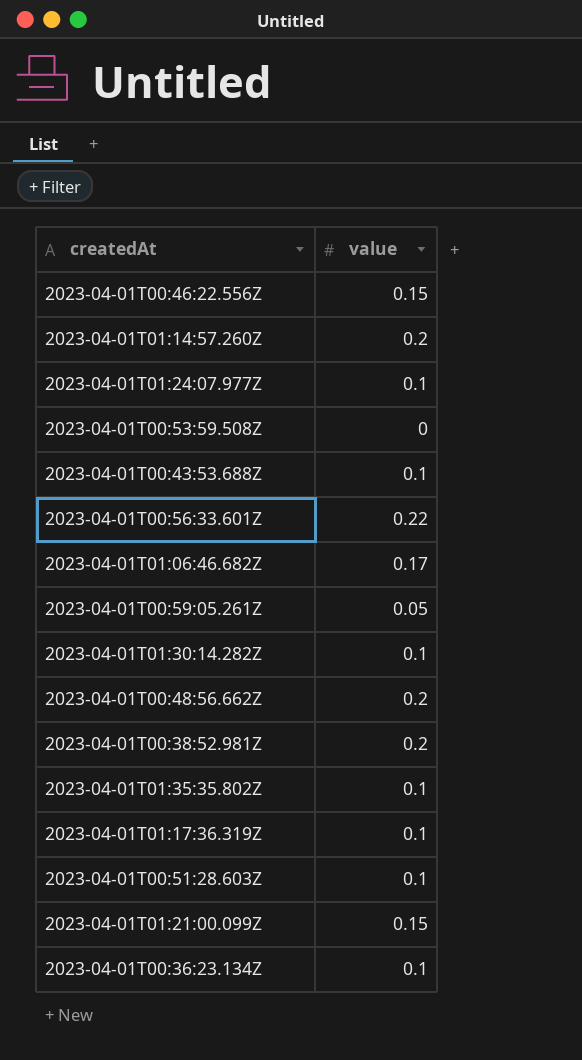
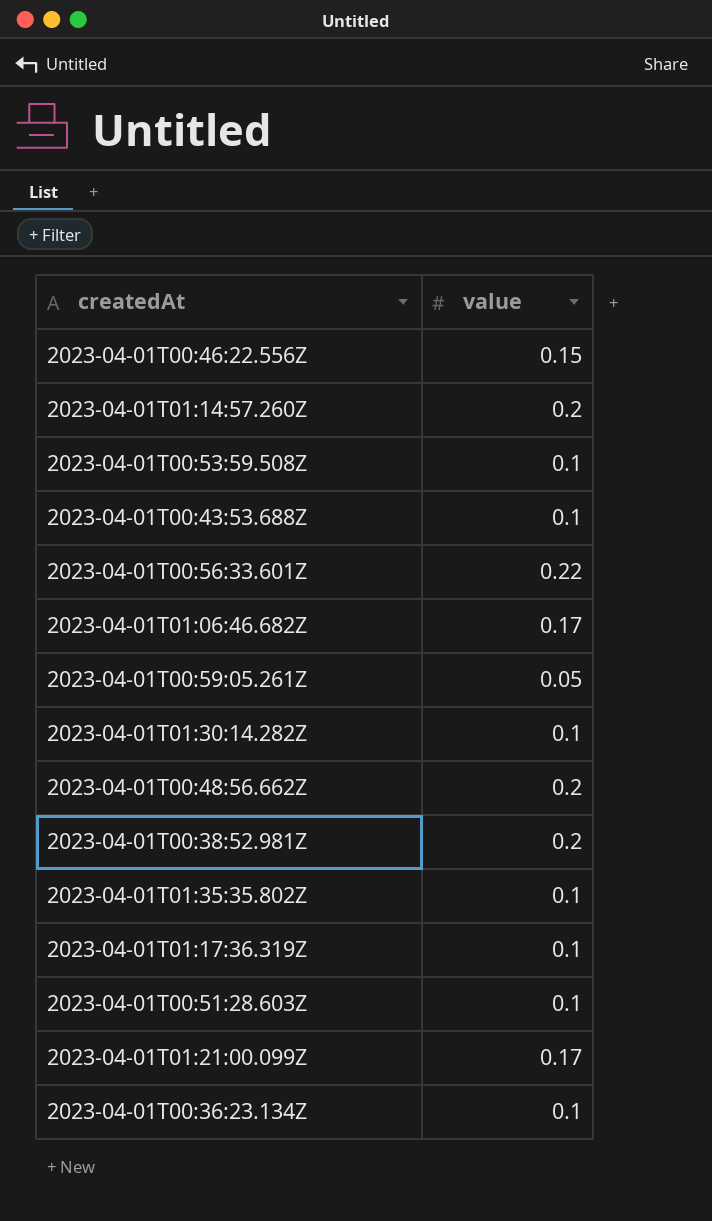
row 2023-04-01T01:24:07.977Z: 0.1 -> none
2023-04-01T00:53:59.508Z | value: 0 -> 0.1
2023-04-01T01:21:00.099Z | value: 0.15 -> 0.17

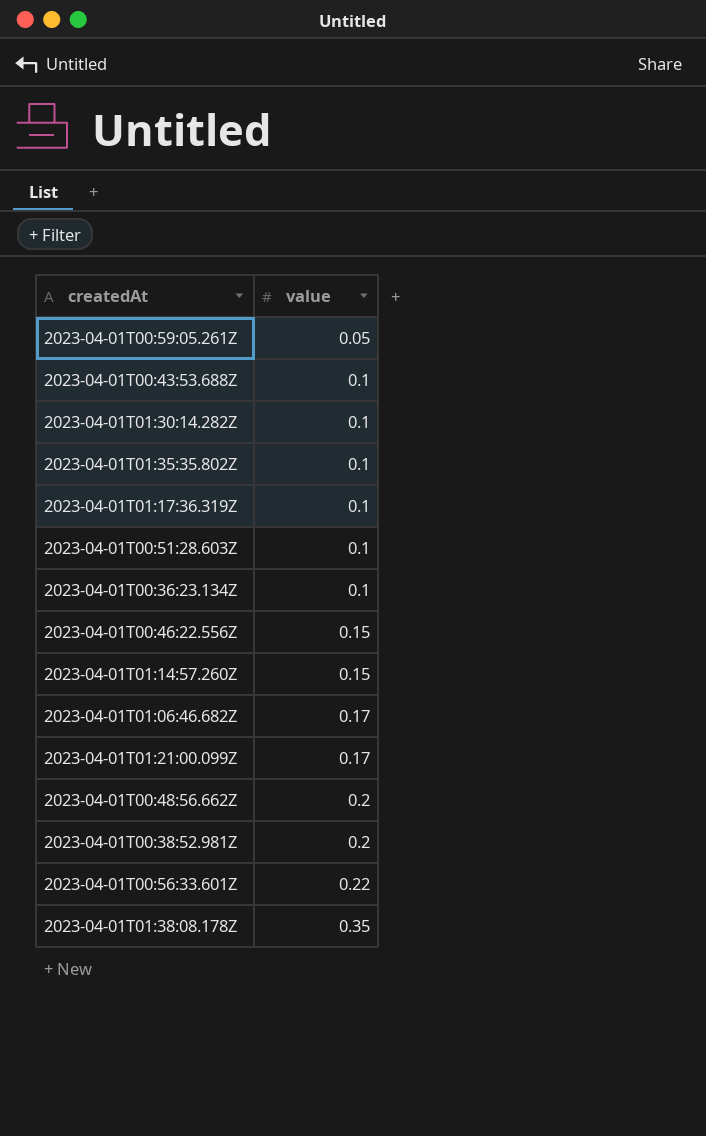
row order: none -> value ascending
row 2023-04-01T00:53:59.508Z: 0.1 -> none
2023-04-01T01:14:57.260Z | value: 0.2 -> 0.15
row 2023-04-01T01:38:08.178Z: none -> 0.35

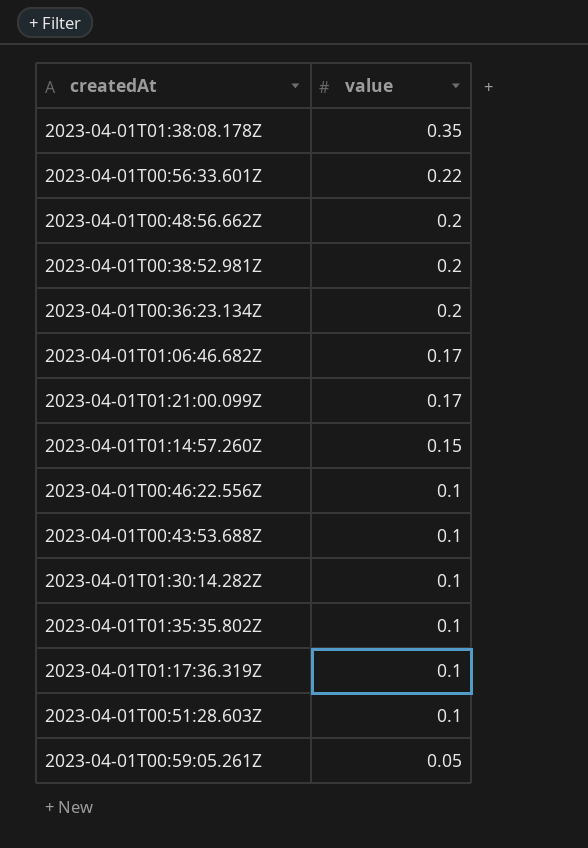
row order: value ascending -> value descending
2023-04-01T00:36:23.134Z | value: 0.1 -> 0.2
2023-04-01T00:46:22.556Z | value: 0.15 -> 0.1

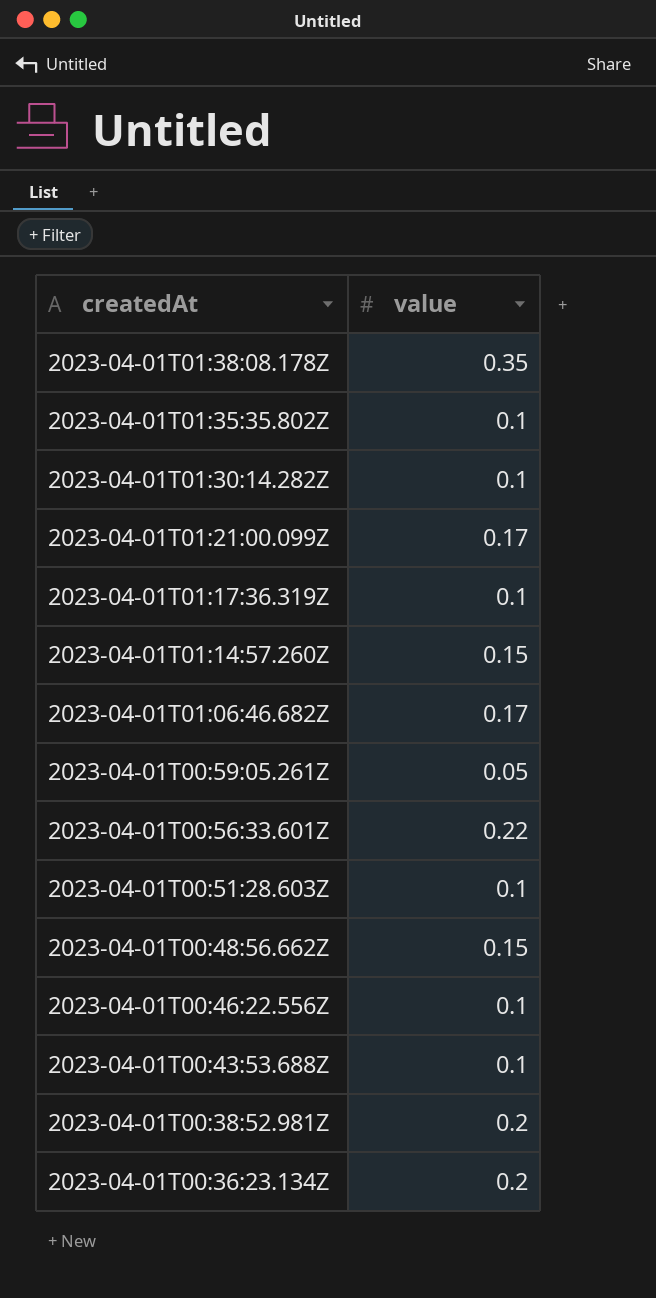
row order: value descending -> createdAt descending
2023-04-01T00:48:56.662Z | value: 0.2 -> 0.15

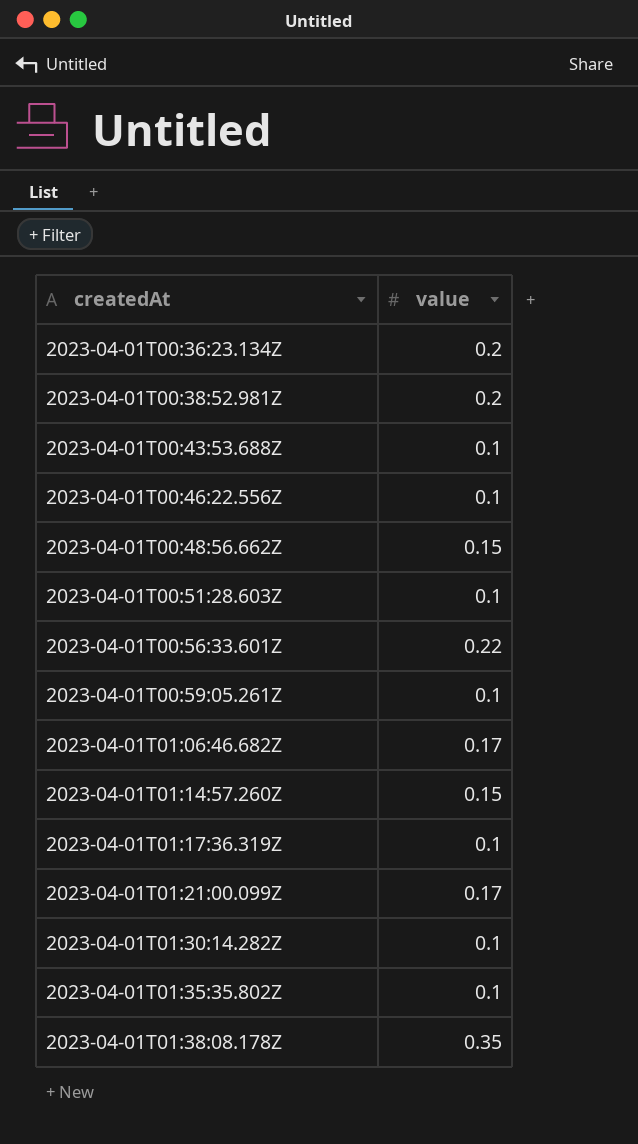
row order: createdAt descending -> createdAt ascending
2023-04-01T00:59:05.261Z | value: 0.05 -> 0.1

